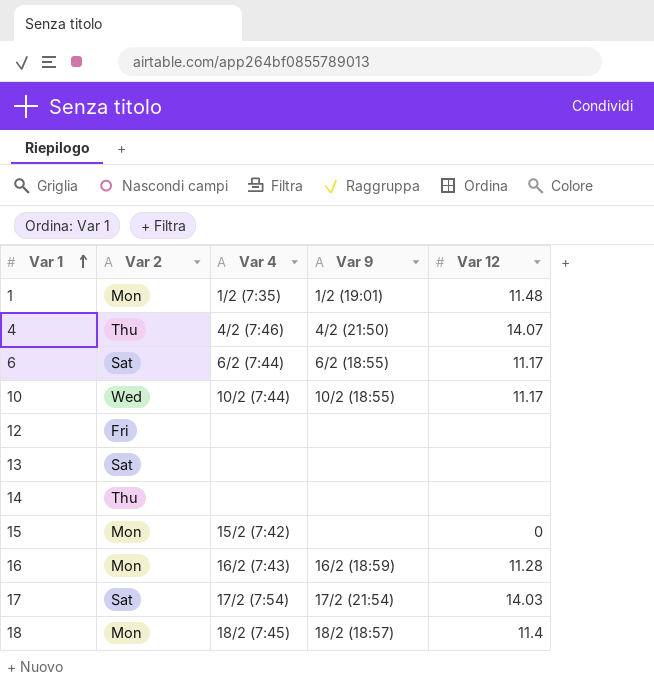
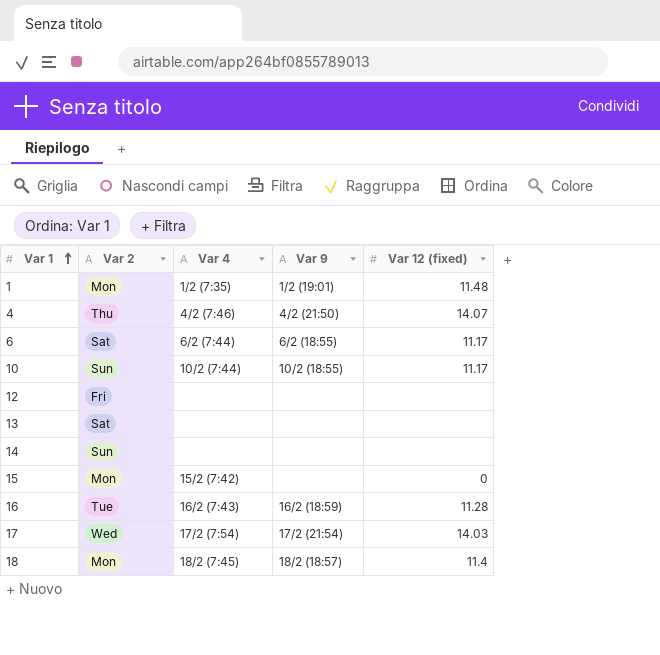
column name: Var 12 -> Var 12 (fixed)
10 | Var 2: Wed -> Sun
14 | Var 2: Thu -> Sun
16 | Var 2: Mon -> Tue
17 | Var 2: Sat -> Wed

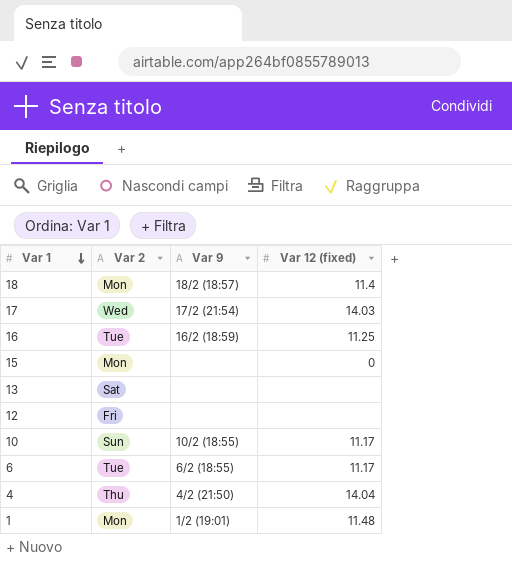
row order: Var 1 ascending -> Var 1 descending
column Var 4 | position: 3 -> none
row 14: Sun | none | none | none -> none
16 | Var 12 (fixed): 11.28 -> 11.25
6 | Var 2: Sat -> Tue
4 | Var 12 (fixed): 14.07 -> 14.04

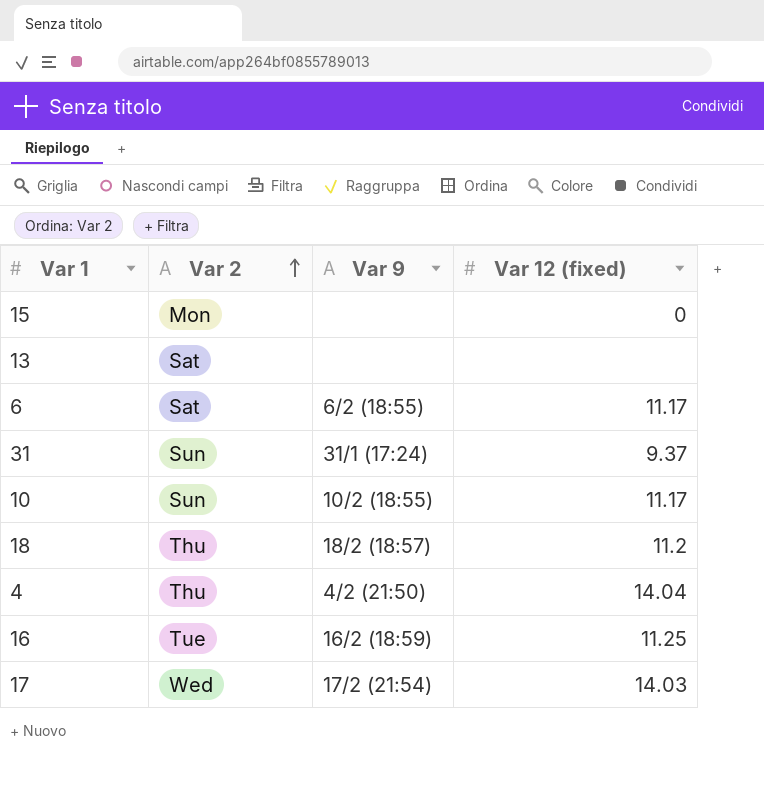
row order: Var 1 descending -> Var 2 ascending
row 12: Fri | none | none -> none
row 1: Mon | 1/2 (19:01) | 11.48 -> none
6 | Var 2: Tue -> Sat
row 31: none -> Sun | 31/1 (17:24) | 9.37
18 | Var 2: Mon -> Thu
18 | Var 12 (fixed): 11.4 -> 11.2

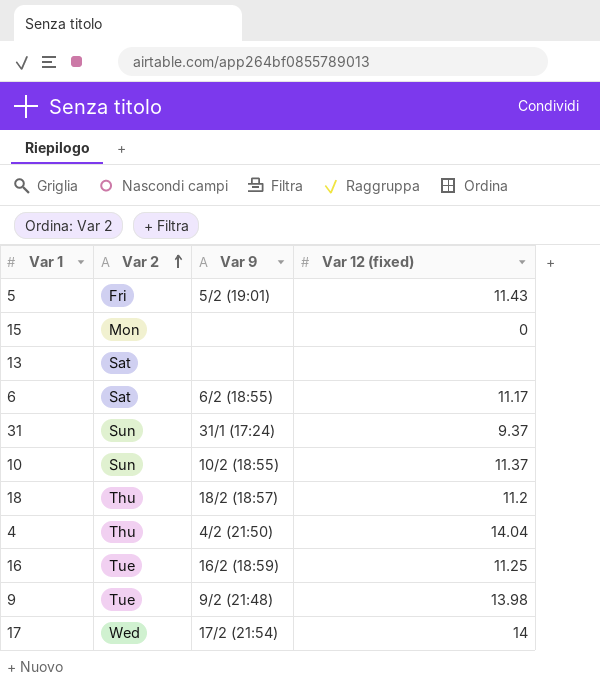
row 5: none -> Fri | 5/2 (19:01) | 11.43
10 | Var 12 (fixed): 11.17 -> 11.37
row 9: none -> Tue | 9/2 (21:48) | 13.98
17 | Var 12 (fixed): 14.03 -> 14

